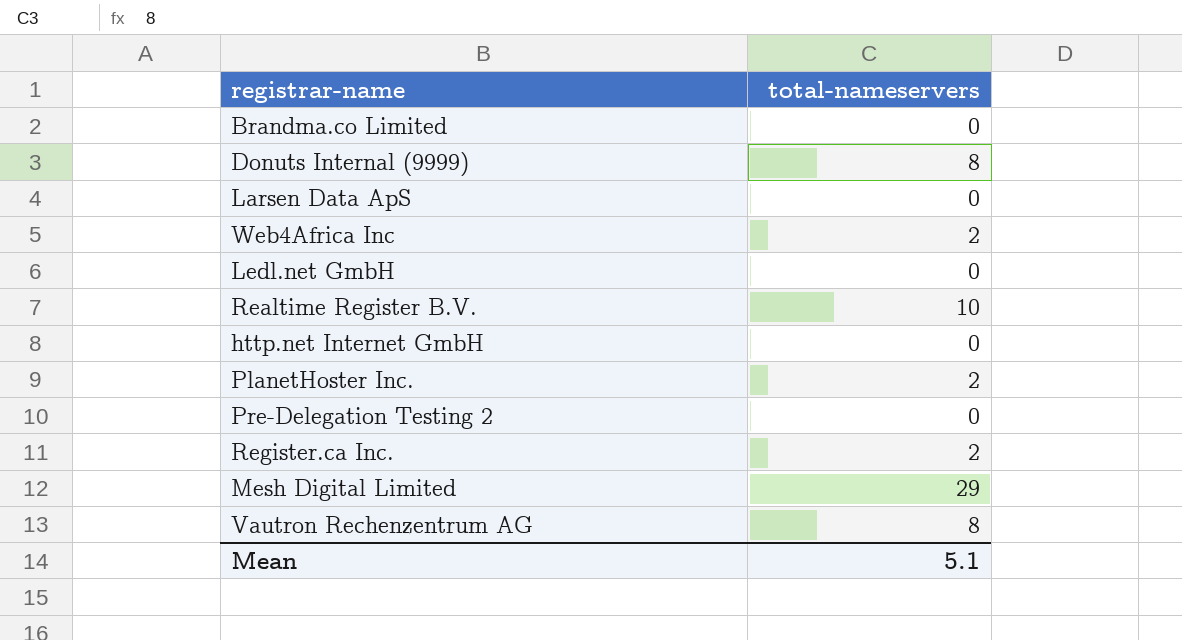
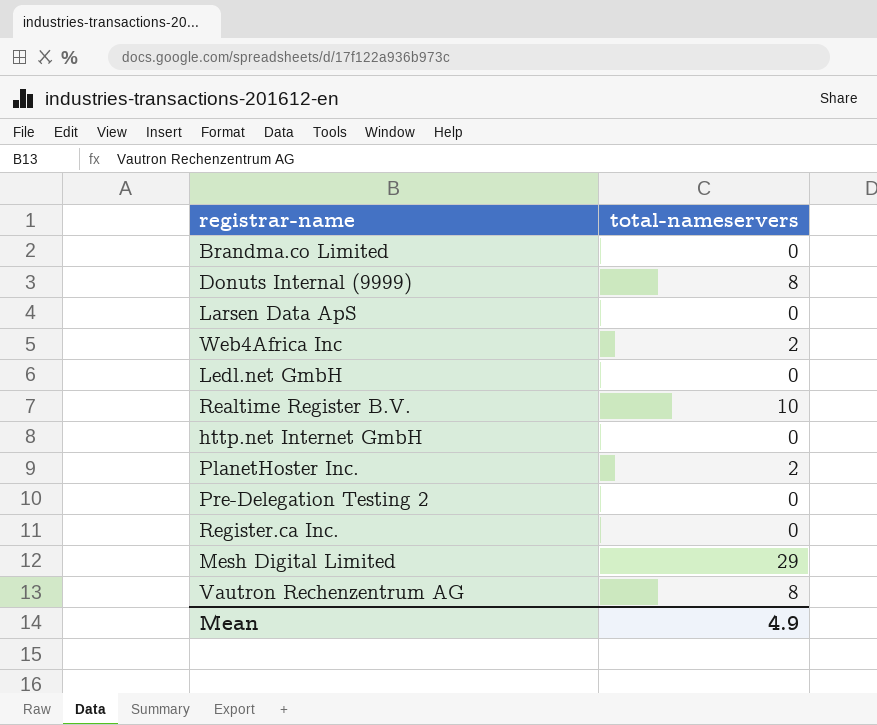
Register.ca Inc. | total-nameservers: 2 -> 0
Mean | total-nameservers: 5.1 -> 4.9

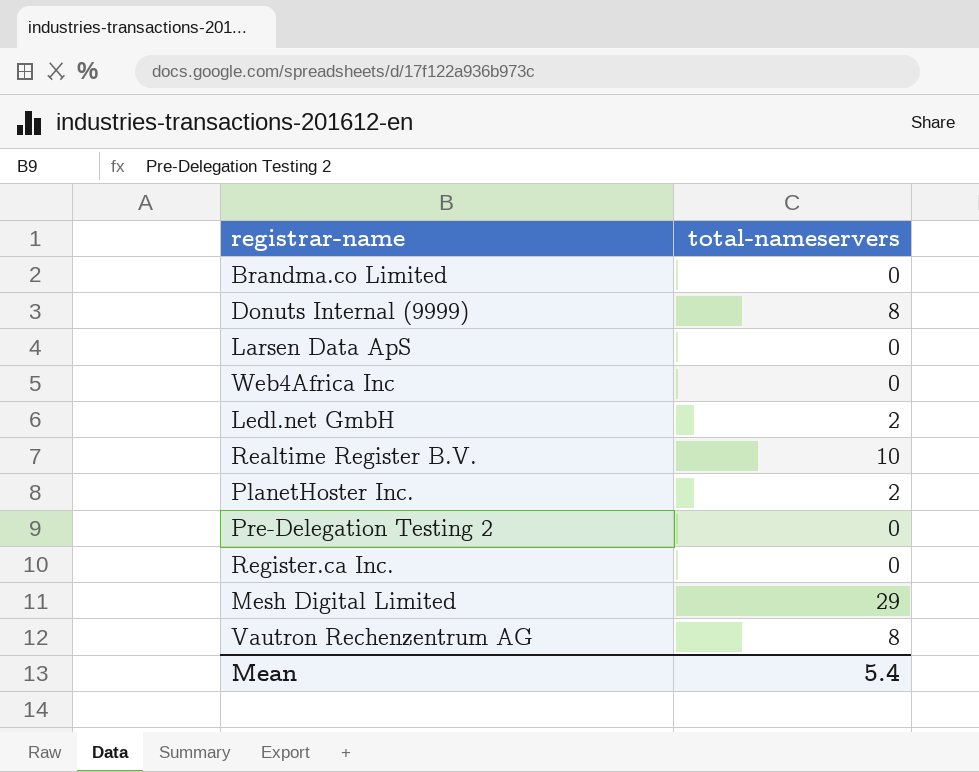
row http.net Internet GmbH: 0 -> none
Web4Africa Inc | total-nameservers: 2 -> 0
Ledl.net GmbH | total-nameservers: 0 -> 2
Mean | total-nameservers: 4.9 -> 5.4

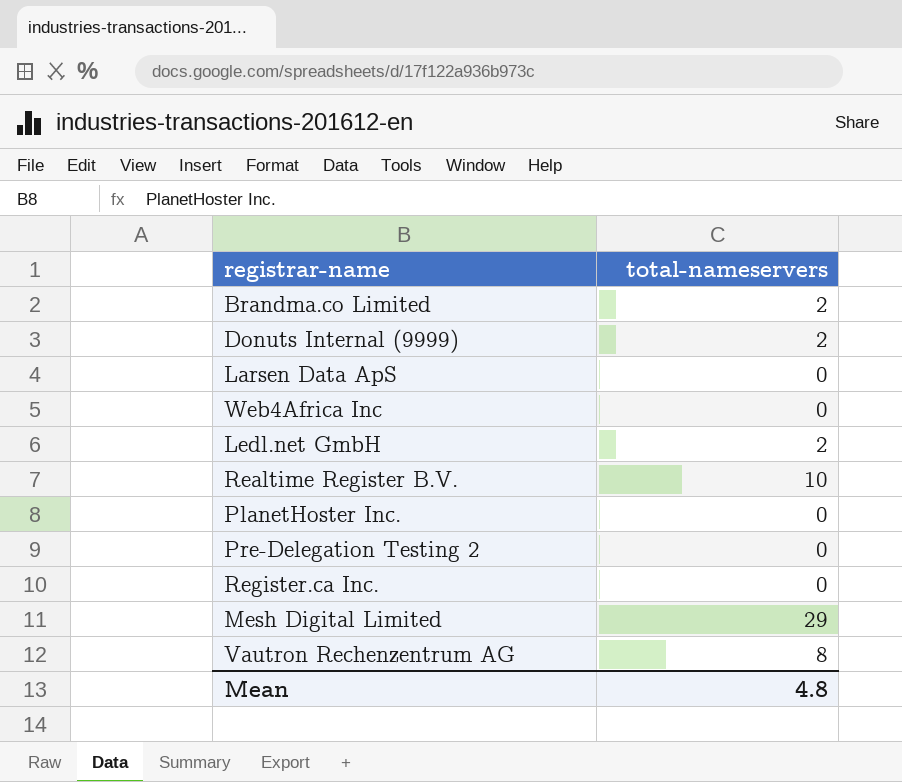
Brandma.co Limited | total-nameservers: 0 -> 2
Donuts Internal (9999) | total-nameservers: 8 -> 2
PlanetHoster Inc. | total-nameservers: 2 -> 0
Mean | total-nameservers: 5.4 -> 4.8

